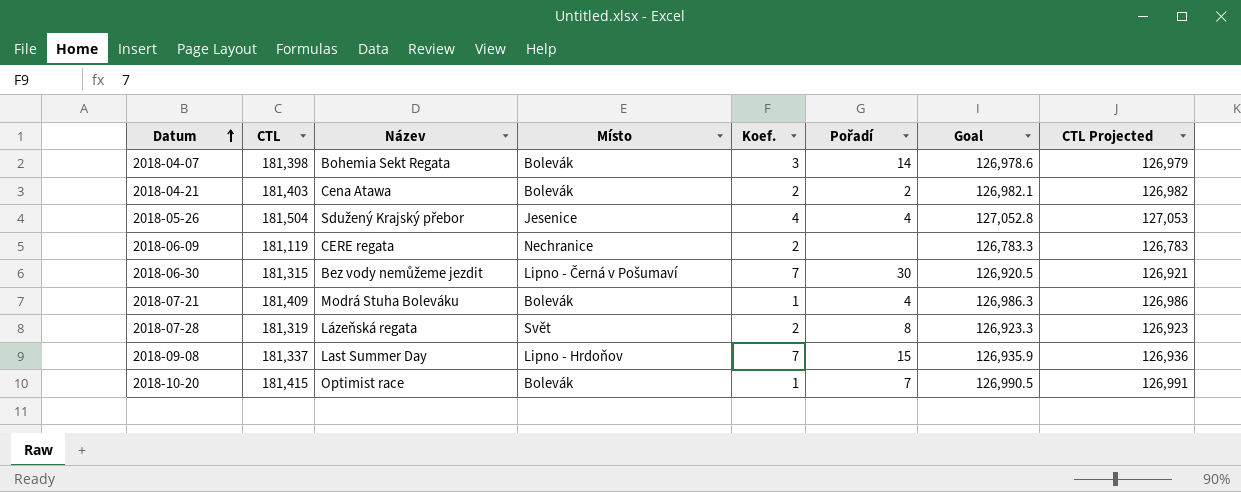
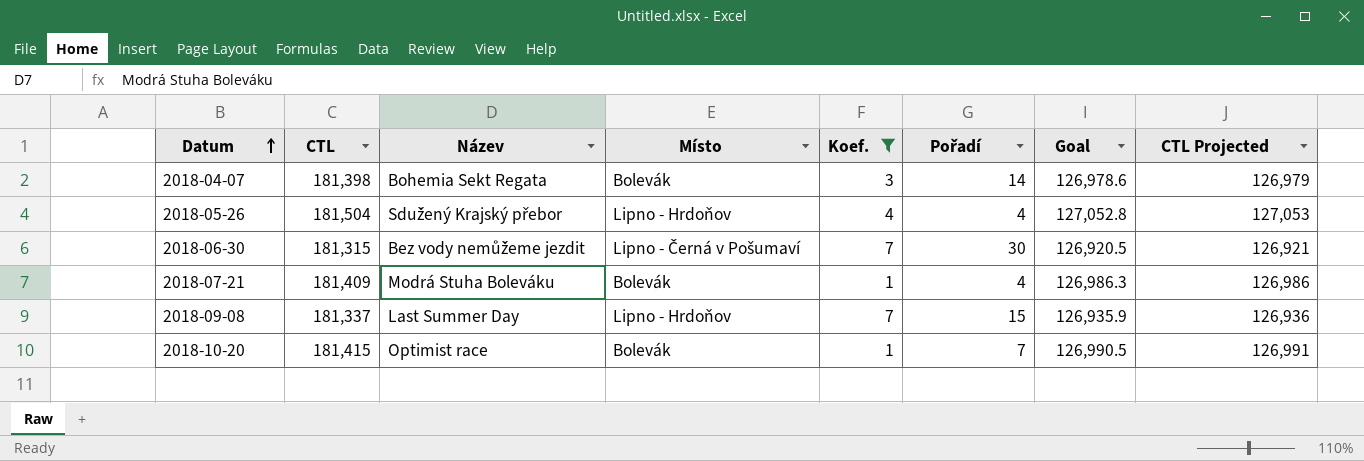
filter: none -> Koef. != 2
2018-05-26 | Místo: Jesenice -> Lipno - Hrdoňov

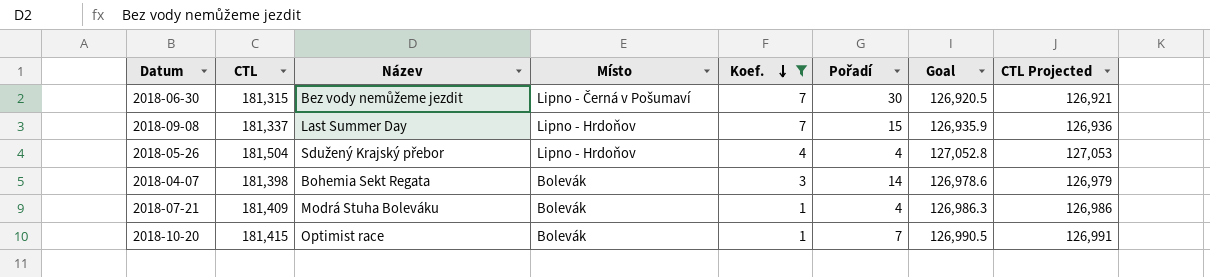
row order: Datum ascending -> Koef. descending

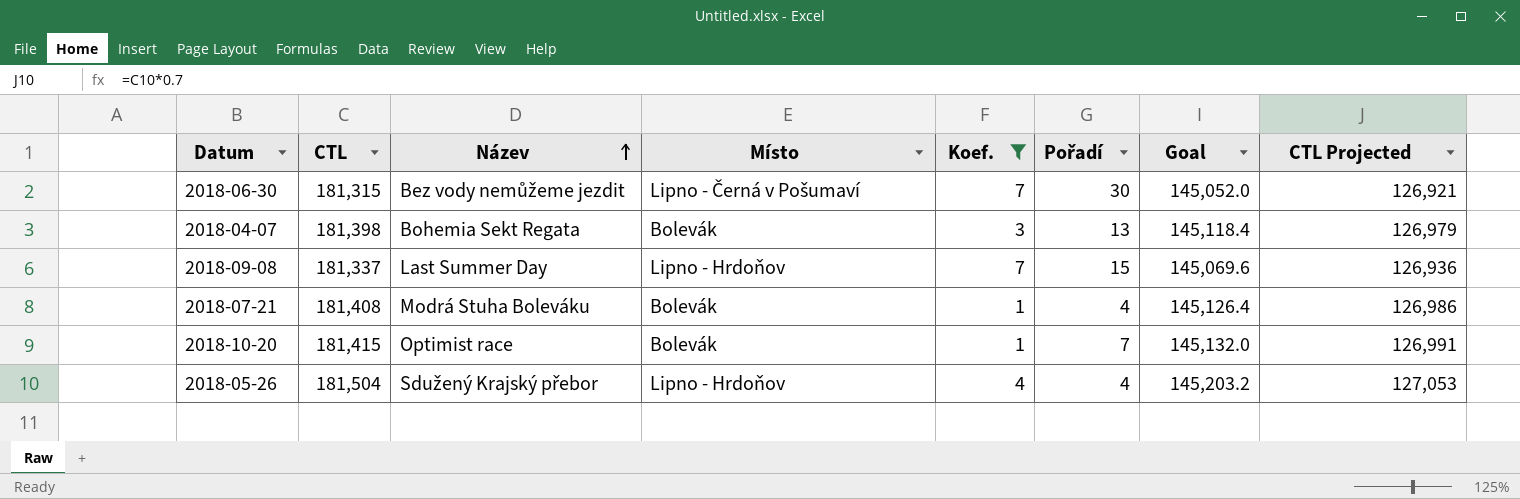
row order: Koef. descending -> Název ascending
column Goal | formula: [CTL] * 0.7 -> [CTL] * 0.8
2018-04-07 | Pořadí: 14 -> 13
2018-07-21 | CTL: 181,409 -> 181,408

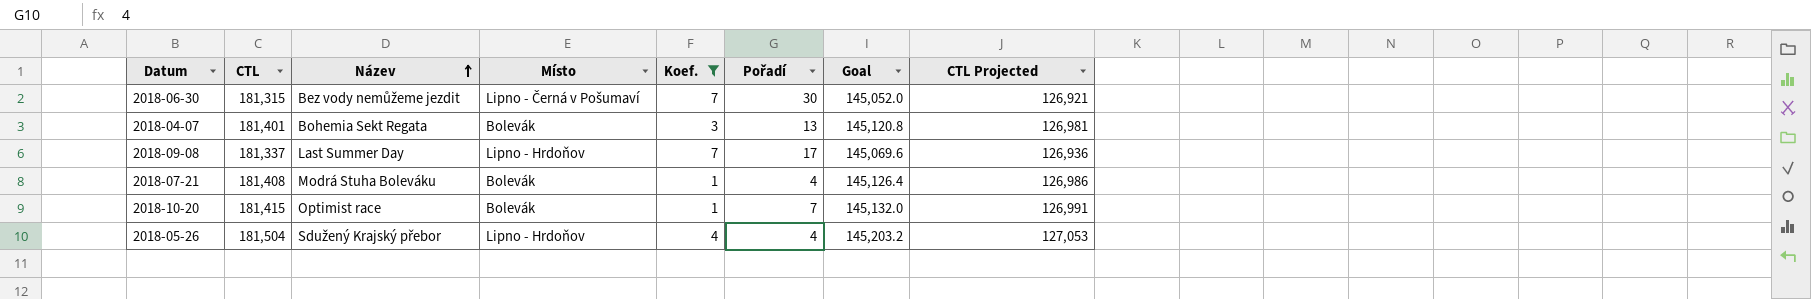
2018-04-07 | CTL: 181,398 -> 181,401
2018-04-07 | Goal: 145,118.4 -> 145,120.8
2018-04-07 | CTL Projected: 126,979 -> 126,981
2018-09-08 | Pořadí: 15 -> 17

